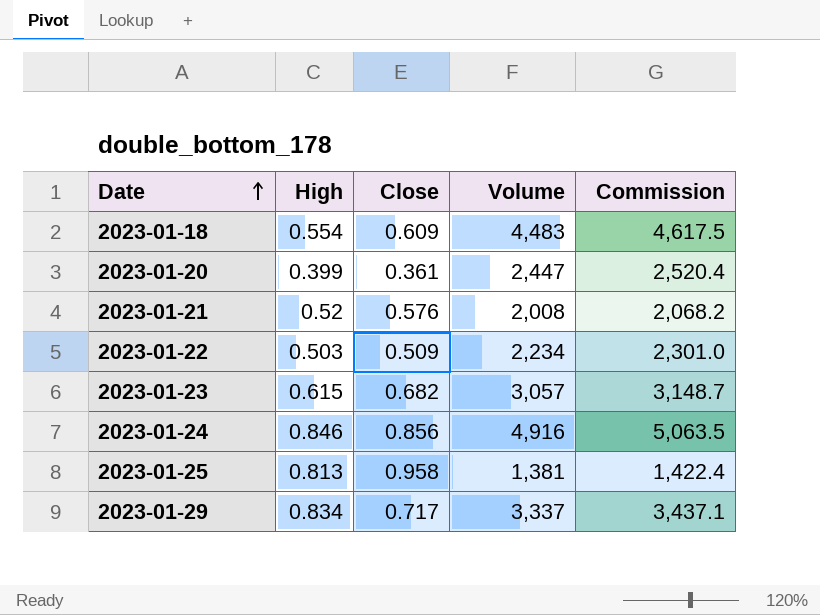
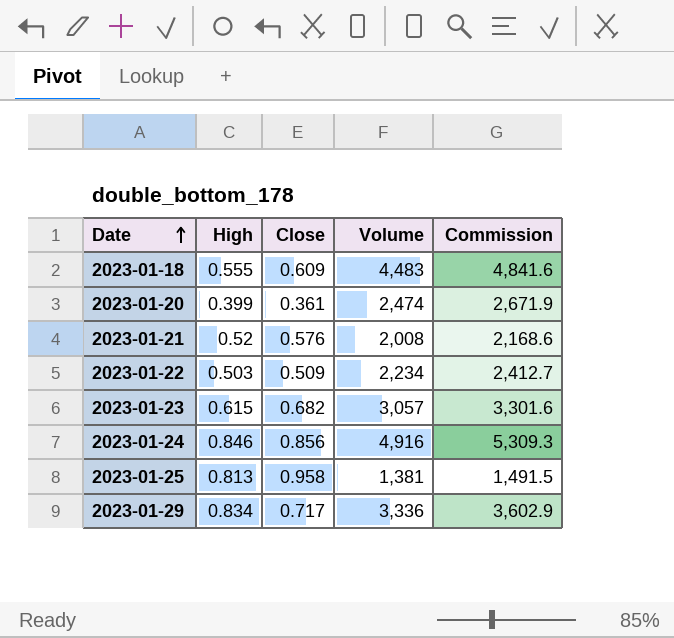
column Commission | formula: [Volume] * 1.03 -> [Volume] * 1.08
2023-01-18 | High: 0.554 -> 0.555
2023-01-20 | Volume: 2,447 -> 2,474
2023-01-29 | Volume: 3,337 -> 3,336

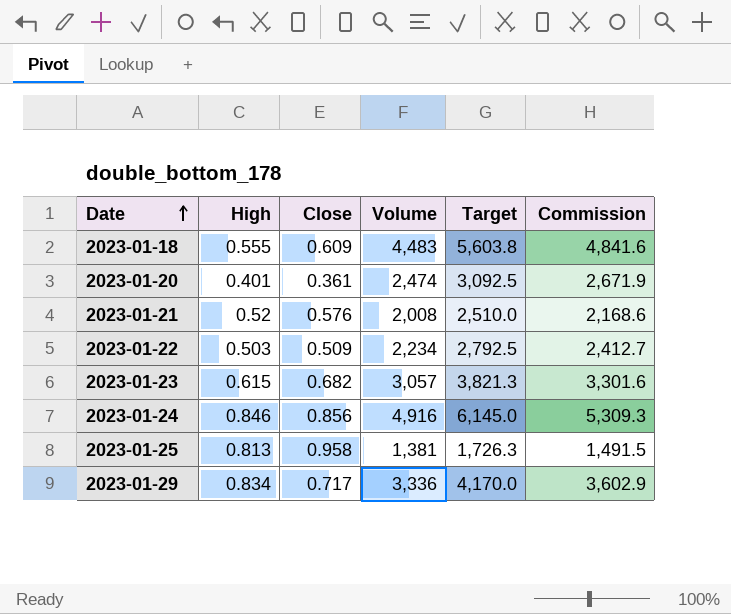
column Target | formula: none -> [Volume] * 1.25
2023-01-20 | High: 0.399 -> 0.401

